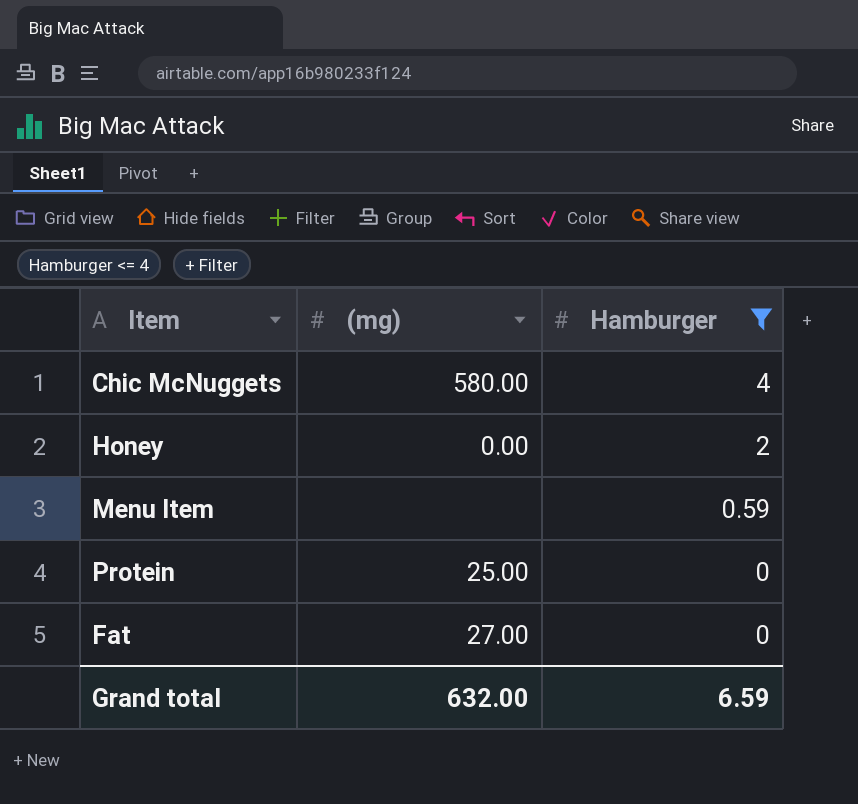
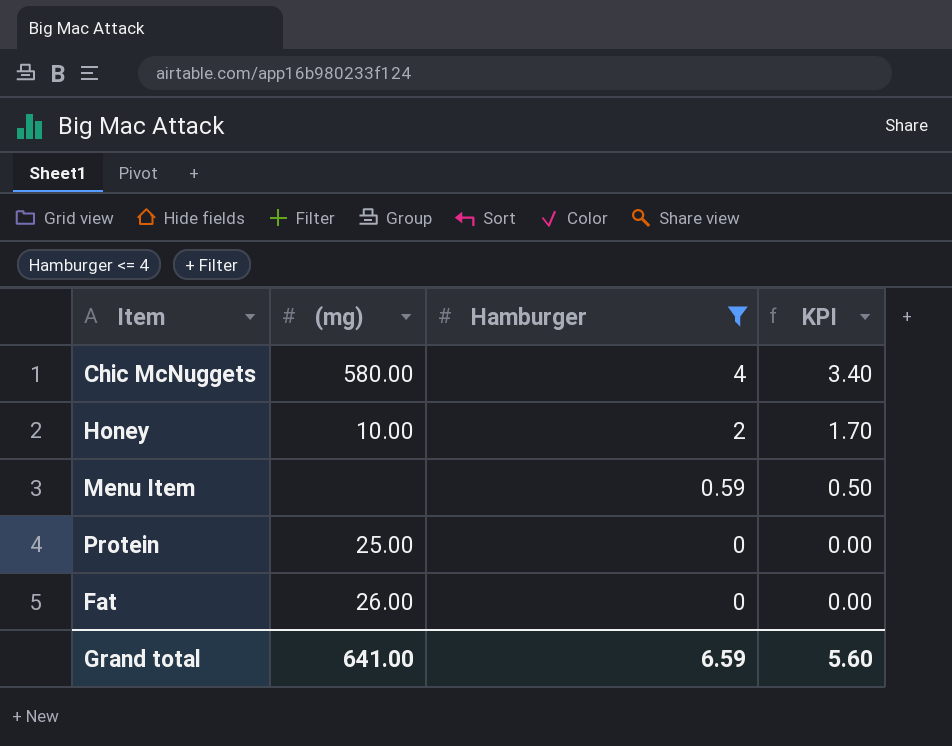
column KPI | formula: none -> [Hamburger] * 0.85
Honey | (mg): 0.00 -> 10.00
Fat | (mg): 27.00 -> 26.00
Grand total | (mg): 632.00 -> 641.00

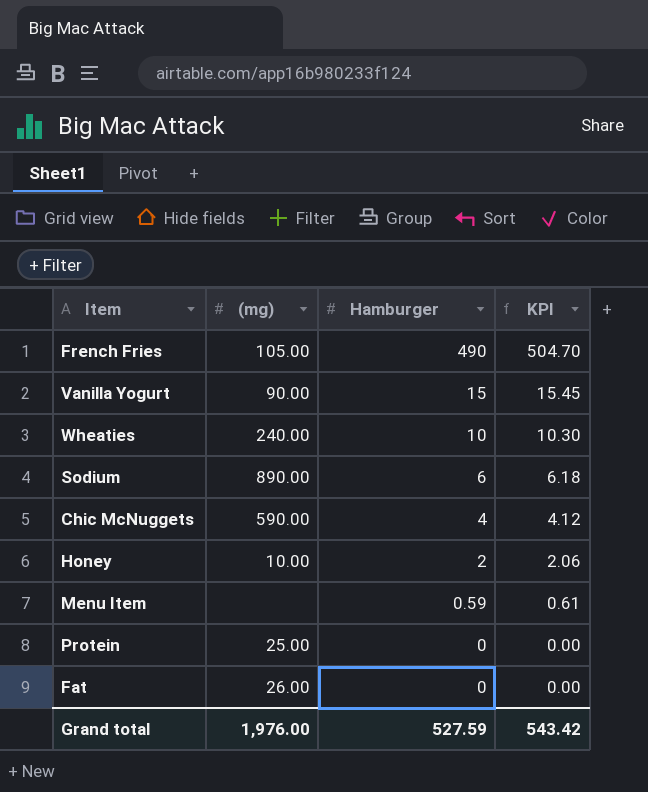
filter: Hamburger <= 4 -> none
column KPI | formula: [Hamburger] * 0.85 -> [Hamburger] * 1.03
Chic McNuggets | (mg): 580.00 -> 590.00
Grand total | (mg): 641.00 -> 1,976.00
Grand total | Hamburger: 6.59 -> 527.59
Grand total | KPI: 5.60 -> 543.42

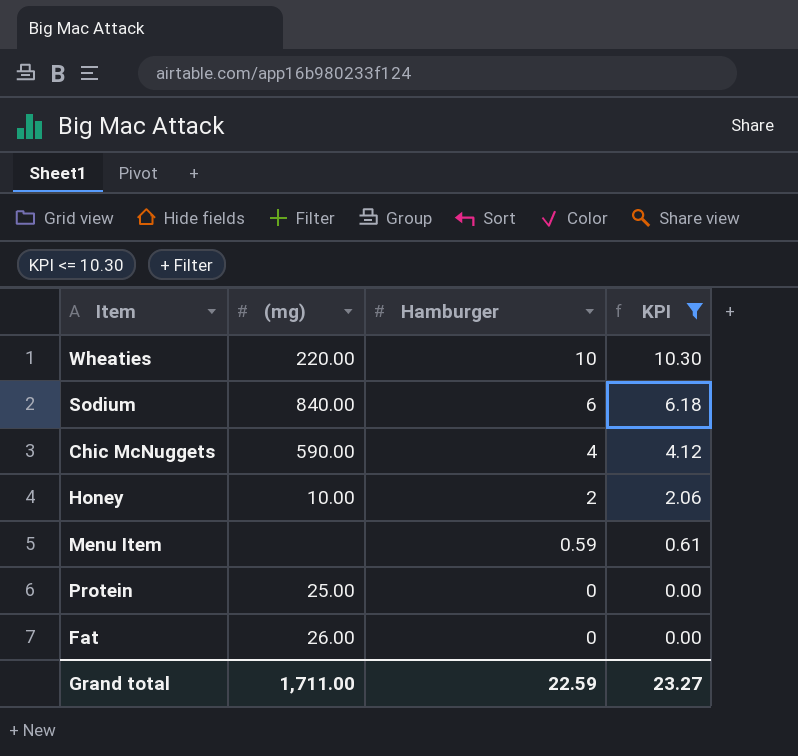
filter: none -> KPI <= 10.30
Wheaties | (mg): 240.00 -> 220.00
Sodium | (mg): 890.00 -> 840.00
Grand total | (mg): 1,976.00 -> 1,711.00
Grand total | Hamburger: 527.59 -> 22.59
Grand total | KPI: 543.42 -> 23.27

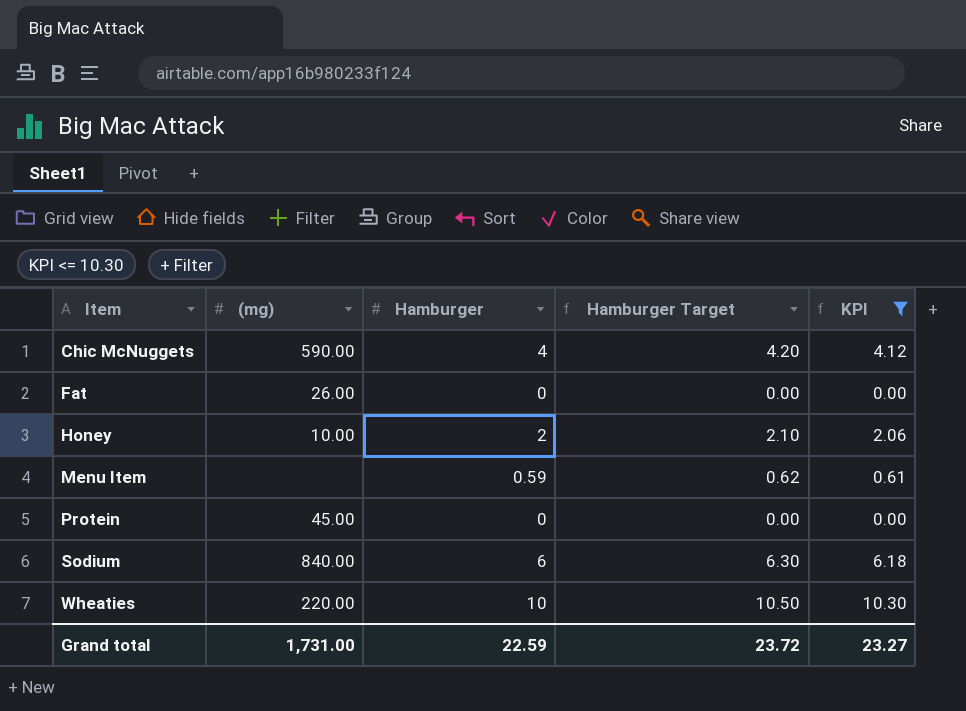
row order: Hamburger descending -> Item ascending
column Hamburger Target | formula: none -> [Hamburger] * 1.05
Protein | (mg): 25.00 -> 45.00
Grand total | (mg): 1,711.00 -> 1,731.00

